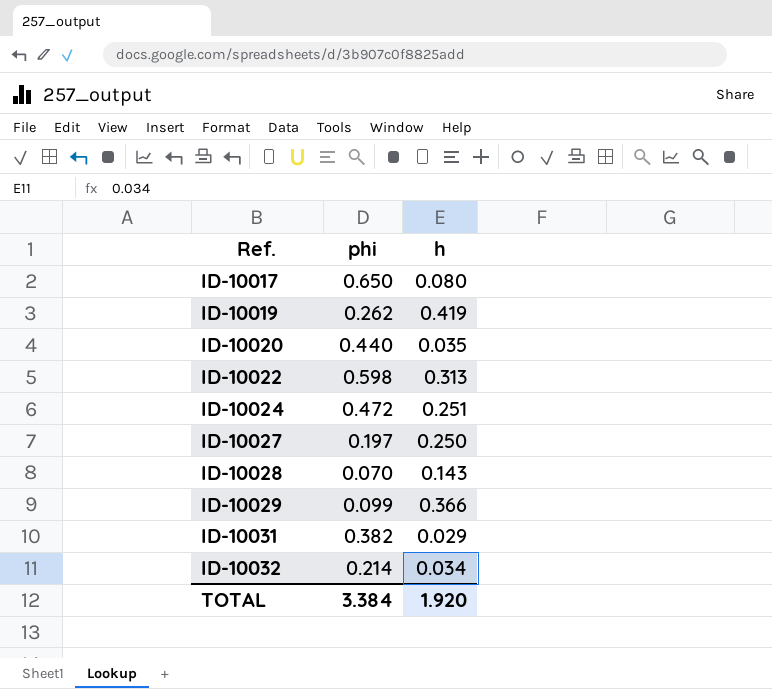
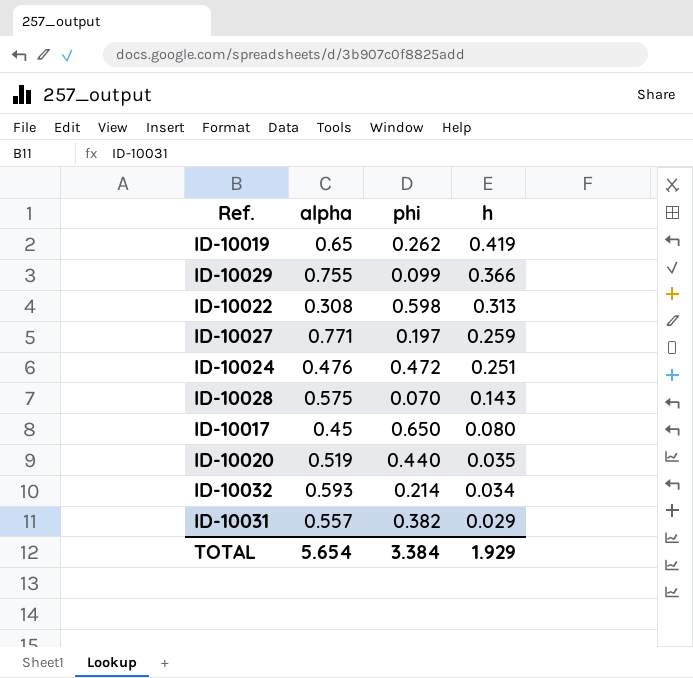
row order: Ref. ascending -> h descending
column alpha | position: none -> 2
ID-10027 | h: 0.250 -> 0.259
TOTAL | h: 1.920 -> 1.929

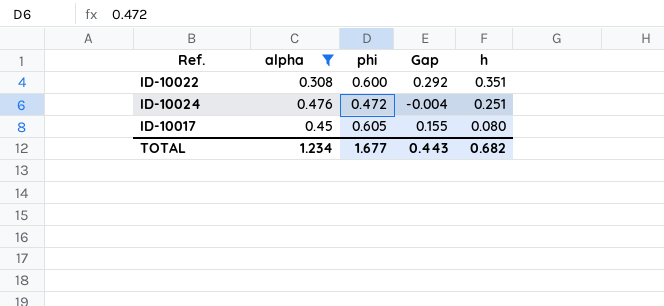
filter: none -> alpha <= 0.476
column Gap | formula: none -> [phi] - [alpha]
ID-10022 | phi: 0.598 -> 0.600
ID-10022 | h: 0.313 -> 0.351
ID-10017 | phi: 0.650 -> 0.605
TOTAL | alpha: 5.654 -> 1.234
TOTAL | phi: 3.384 -> 1.677
TOTAL | h: 1.929 -> 0.682

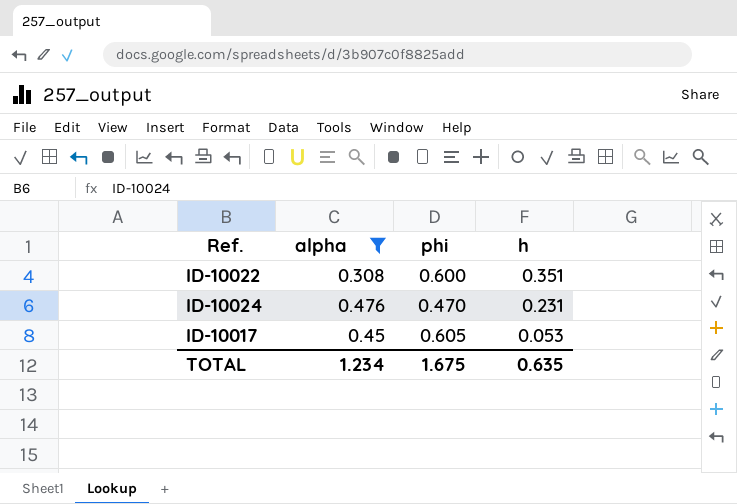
column Gap | formula: [phi] - [alpha] -> none
ID-10024 | phi: 0.472 -> 0.470
ID-10024 | h: 0.251 -> 0.231
ID-10017 | h: 0.080 -> 0.053
TOTAL | phi: 1.677 -> 1.675
TOTAL | h: 0.682 -> 0.635

